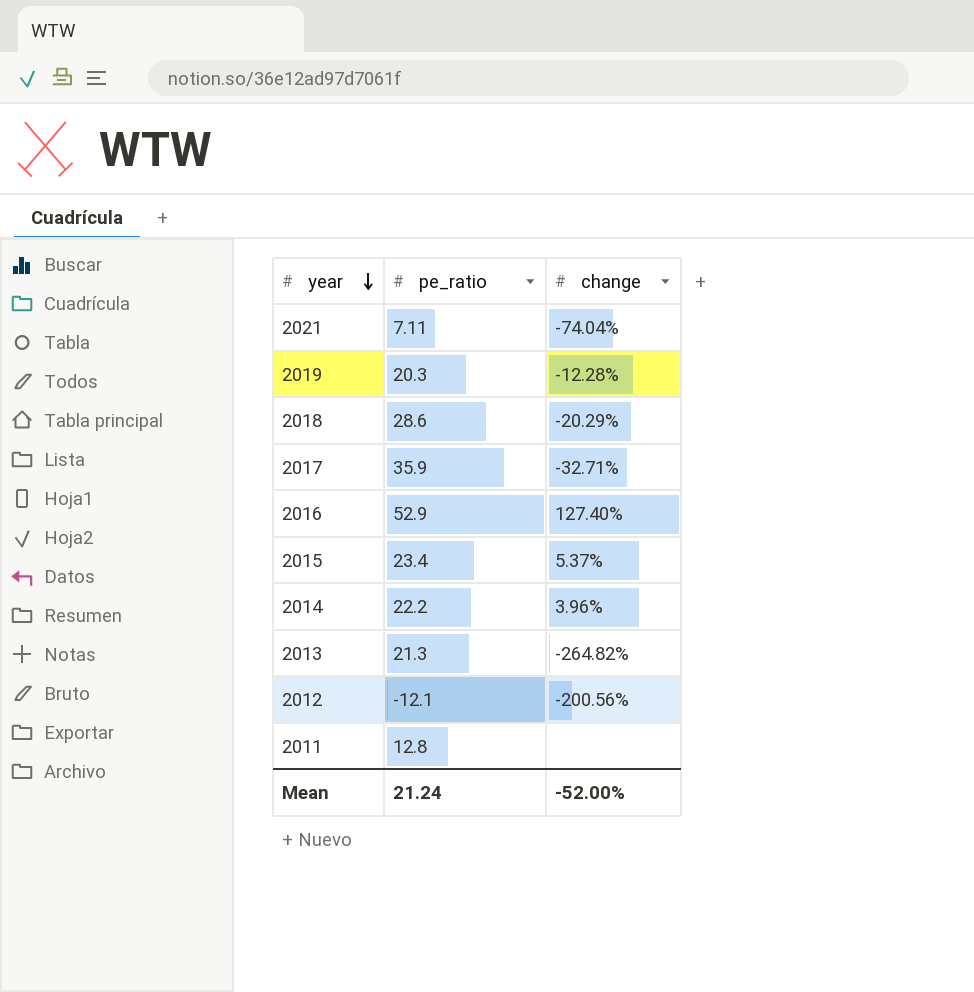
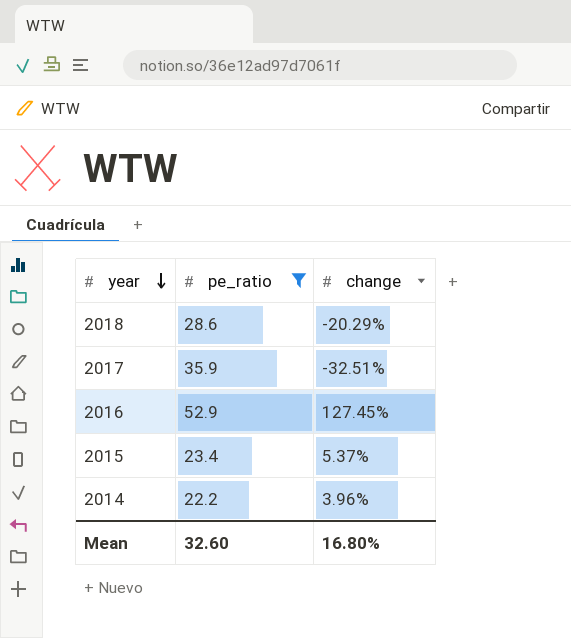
filter: none -> pe_ratio >= 22.2
2017 | change: -32.71% -> -32.51%
2016 | change: 127.40% -> 127.45%
Mean | pe_ratio: 21.24 -> 32.60
Mean | change: -52.00% -> 16.80%

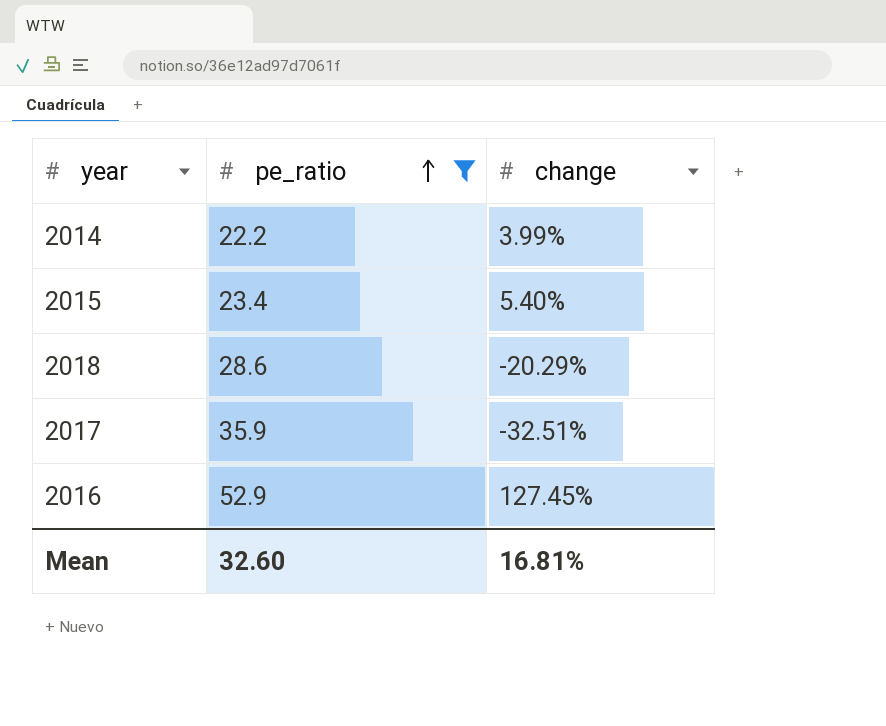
row order: year descending -> pe_ratio ascending
2014 | change: 3.96% -> 3.99%
2015 | change: 5.37% -> 5.40%
Mean | change: 16.80% -> 16.81%

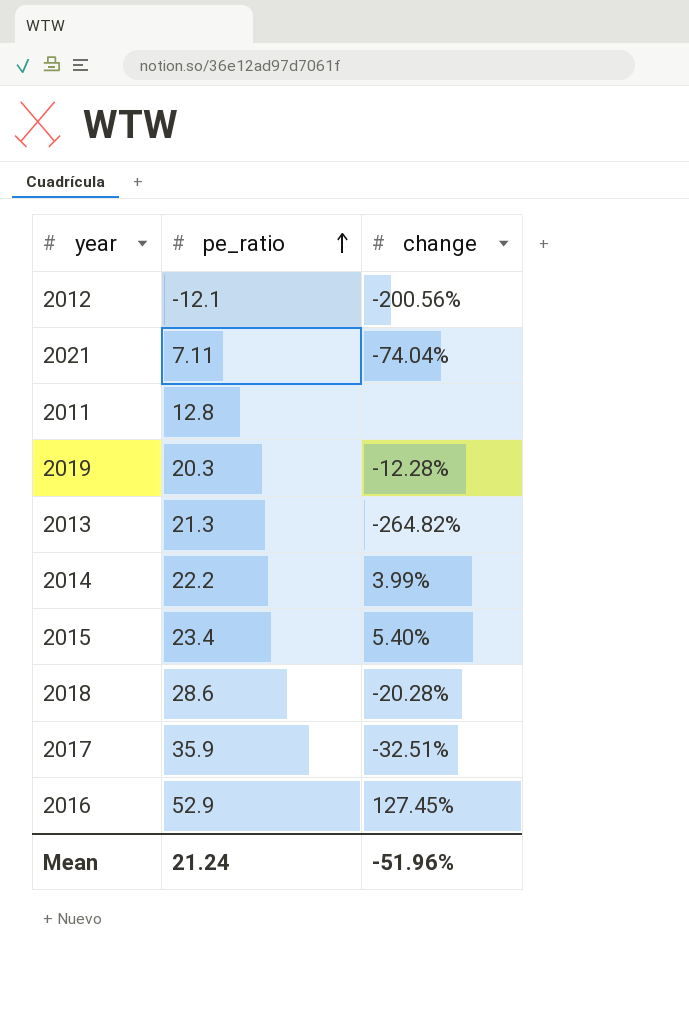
filter: pe_ratio >= 22.2 -> none
2018 | change: -20.29% -> -20.28%
Mean | pe_ratio: 32.60 -> 21.24
Mean | change: 16.81% -> -51.96%

